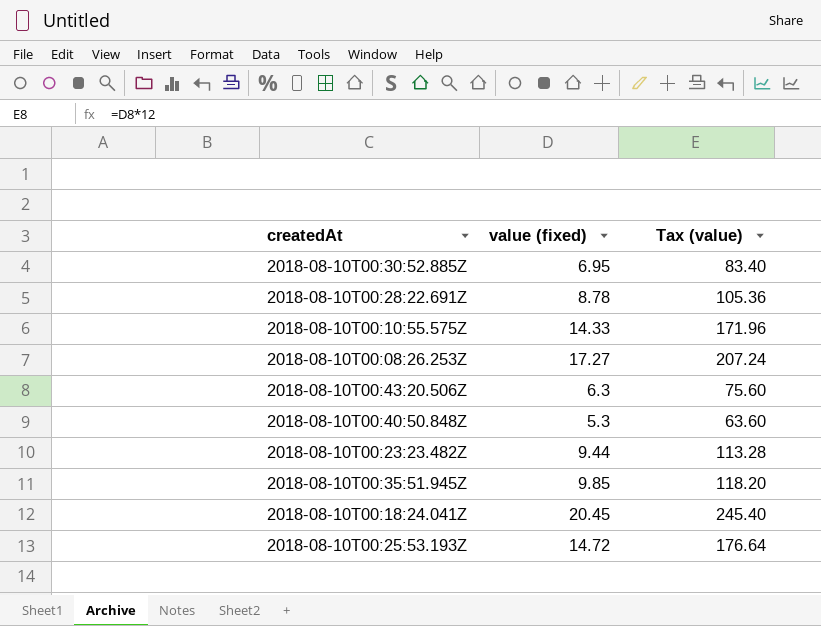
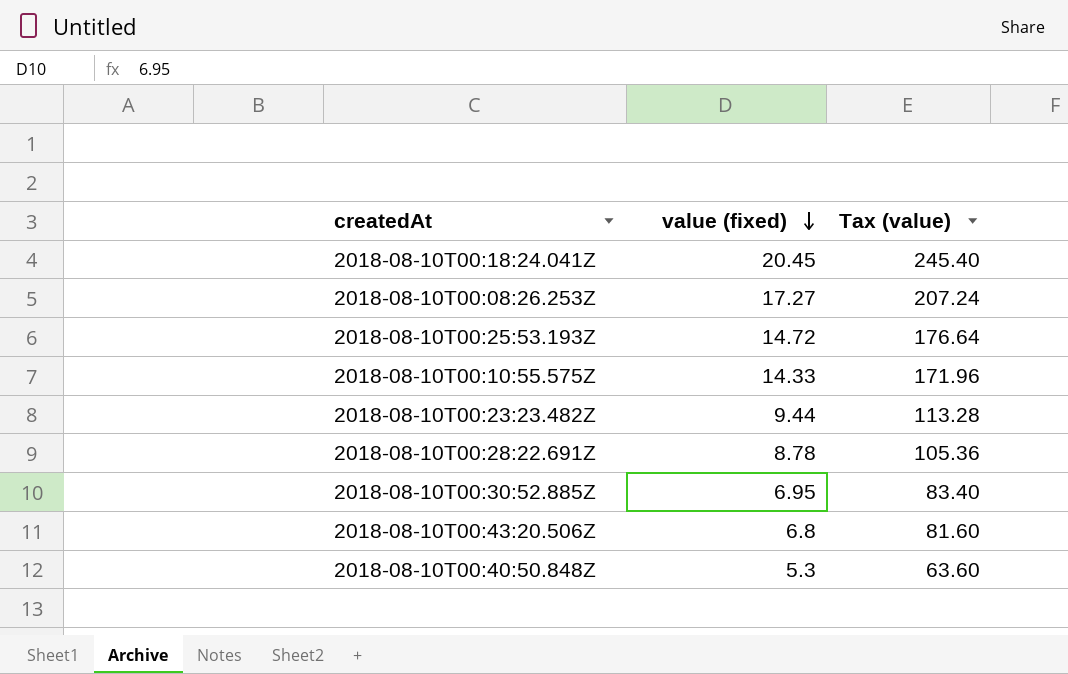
row order: none -> value (fixed) descending
row 2018-08-10T00:35:51.945Z: 9.85 | 118.20 -> none
2018-08-10T00:43:20.506Z | value (fixed): 6.3 -> 6.8
2018-08-10T00:43:20.506Z | Tax (value): 75.60 -> 81.60

